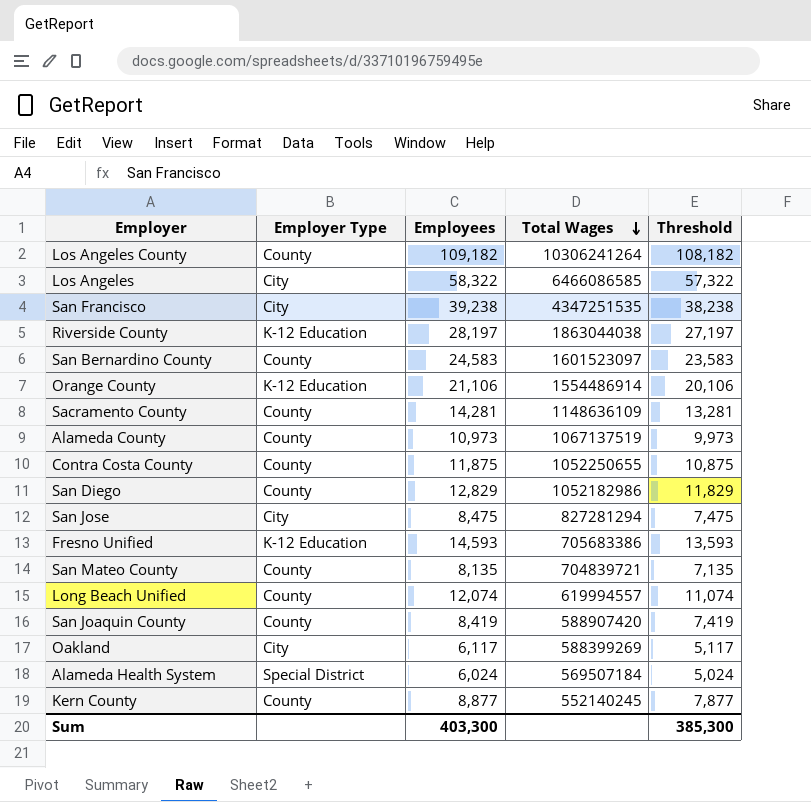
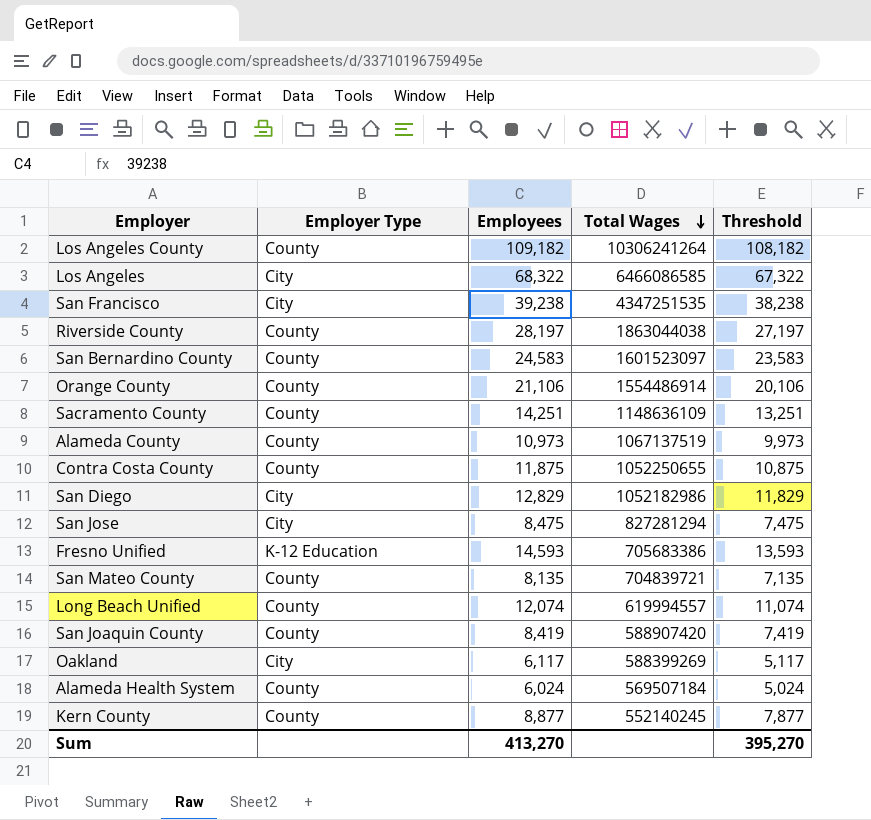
Los Angeles | Employees: 58,322 -> 68,322
Los Angeles | Threshold: 57,322 -> 67,322
Riverside County | Employer Type: K-12 Education -> County
Orange County | Employer Type: K-12 Education -> County
Sacramento County | Employees: 14,281 -> 14,251
Sacramento County | Threshold: 13,281 -> 13,251
San Diego | Employer Type: County -> City
Alameda Health System | Employer Type: Special District -> County
Sum | Employees: 403,300 -> 413,270
Sum | Threshold: 385,300 -> 395,270

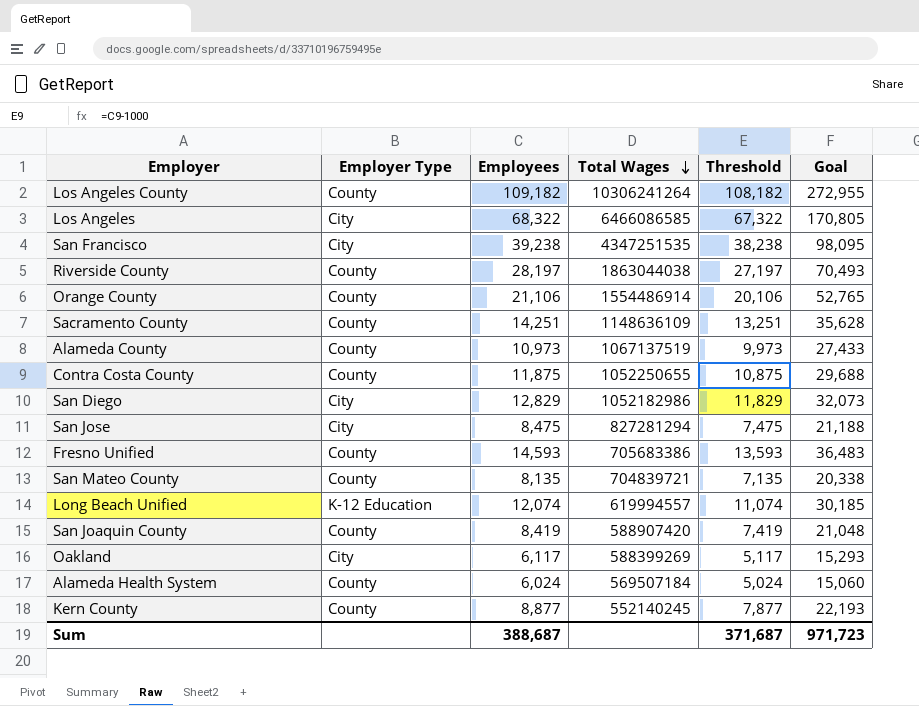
column Goal | formula: none -> [Employees] * 2.5
row San Bernardino County: County | 24,583 | 1601523097 | 23,583 -> none
Fresno Unified | Employer Type: K-12 Education -> County
Long Beach Unified | Employer Type: County -> K-12 Education
Sum | Employees: 413,270 -> 388,687
Sum | Threshold: 395,270 -> 371,687

